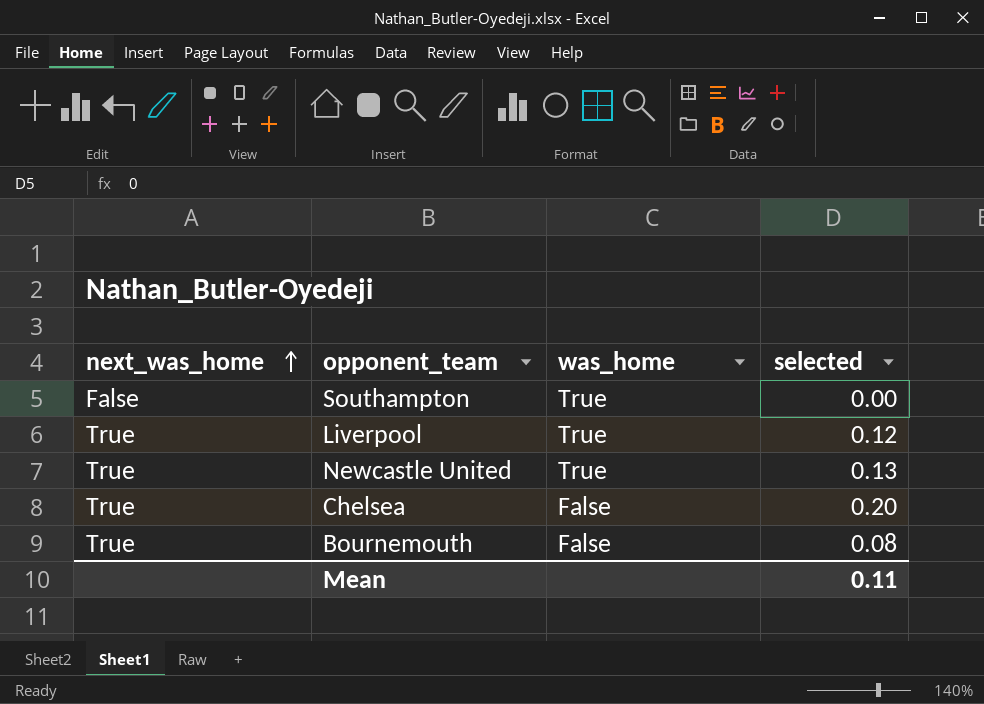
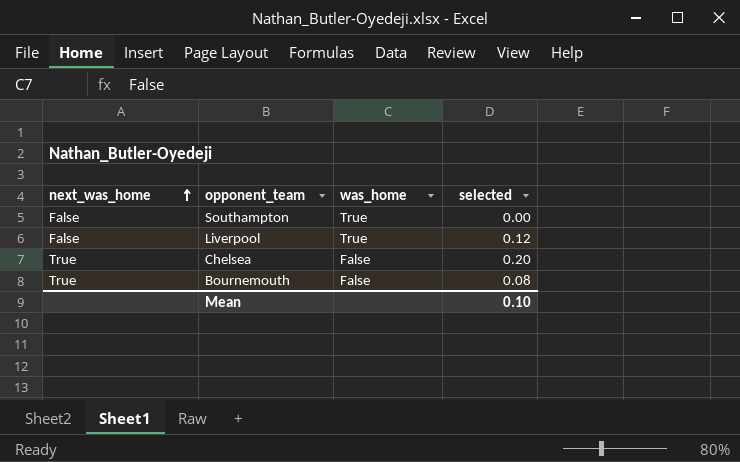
row Newcastle United: True | True | 0.13 -> none
Liverpool | next_was_home: True -> False
Mean | selected: 0.11 -> 0.10

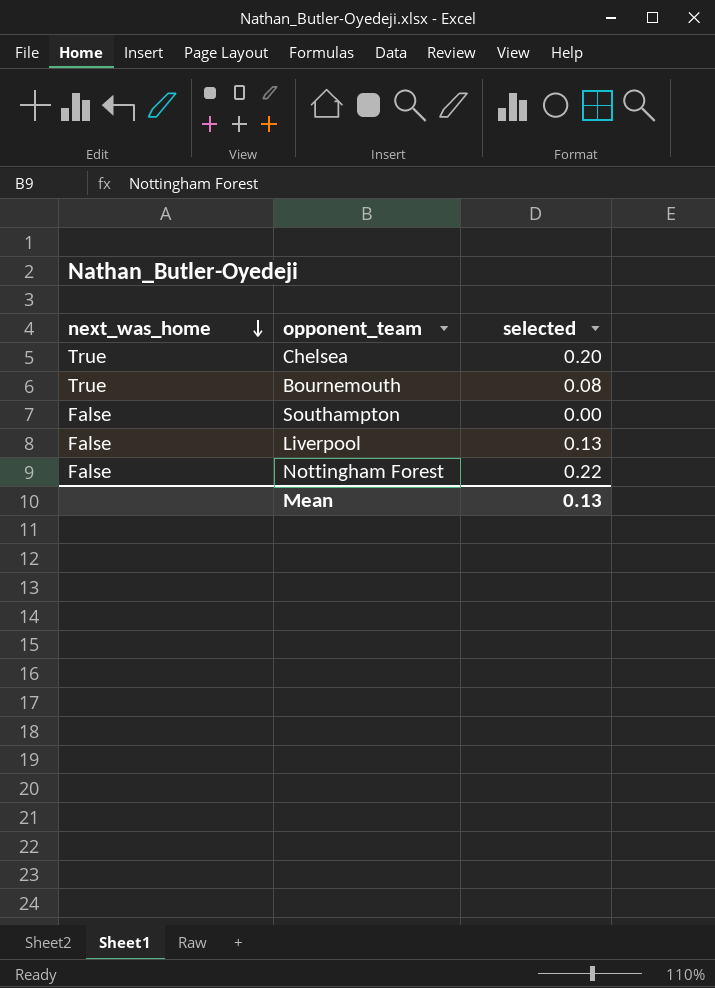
row order: next_was_home ascending -> next_was_home descending
column was_home | position: 3 -> none
Liverpool | selected: 0.12 -> 0.13
row Nottingham Forest: none -> False | 0.22
Mean | selected: 0.10 -> 0.13

